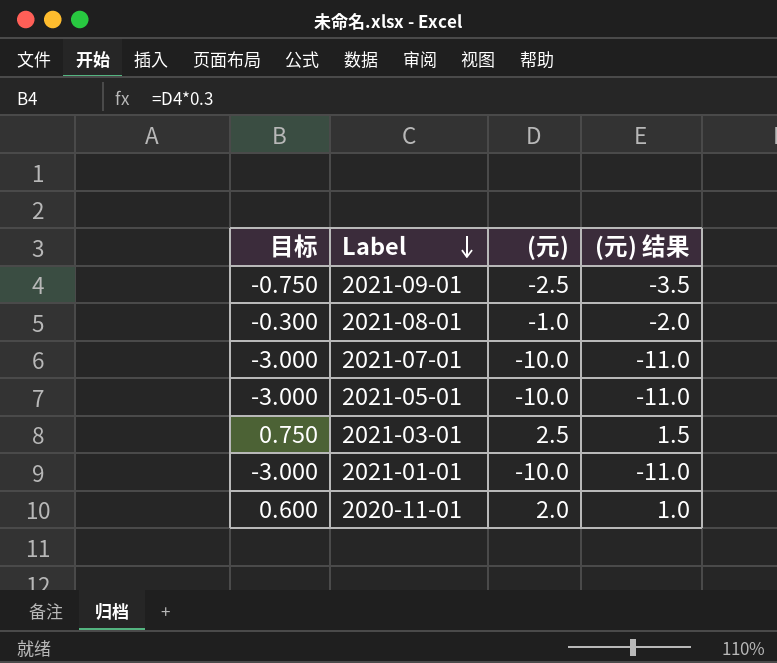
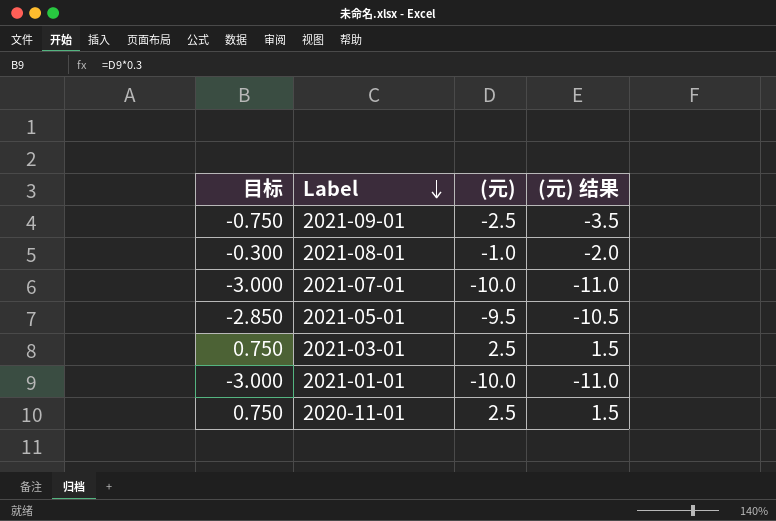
2021-05-01 | 目标: -3.000 -> -2.850
2021-05-01 | (元): -10.0 -> -9.5
2021-05-01 | (元) 结果: -11.0 -> -10.5
2020-11-01 | 目标: 0.600 -> 0.750
2020-11-01 | (元): 2.0 -> 2.5
2020-11-01 | (元) 结果: 1.0 -> 1.5

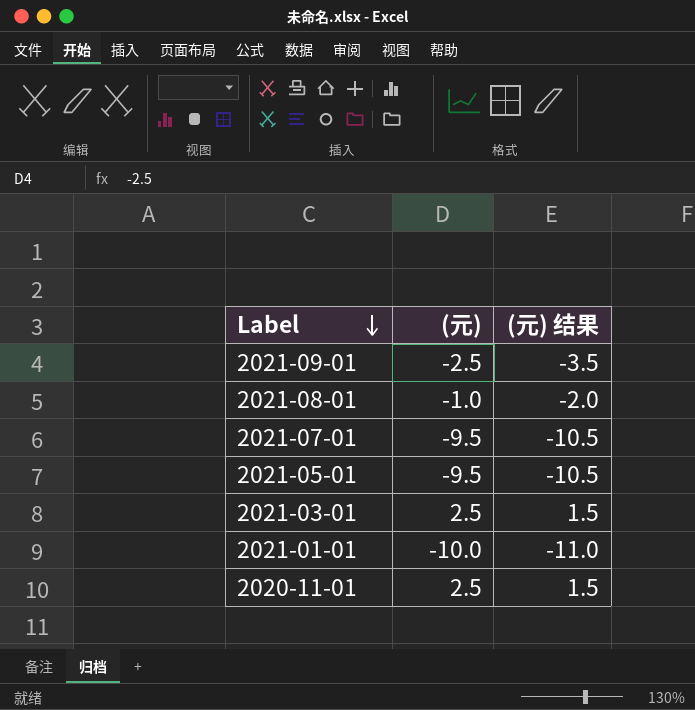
column 目标 | formula: [(元)] * 0.3 -> none
2021-07-01 | (元): -10.0 -> -9.5
2021-07-01 | (元) 结果: -11.0 -> -10.5

